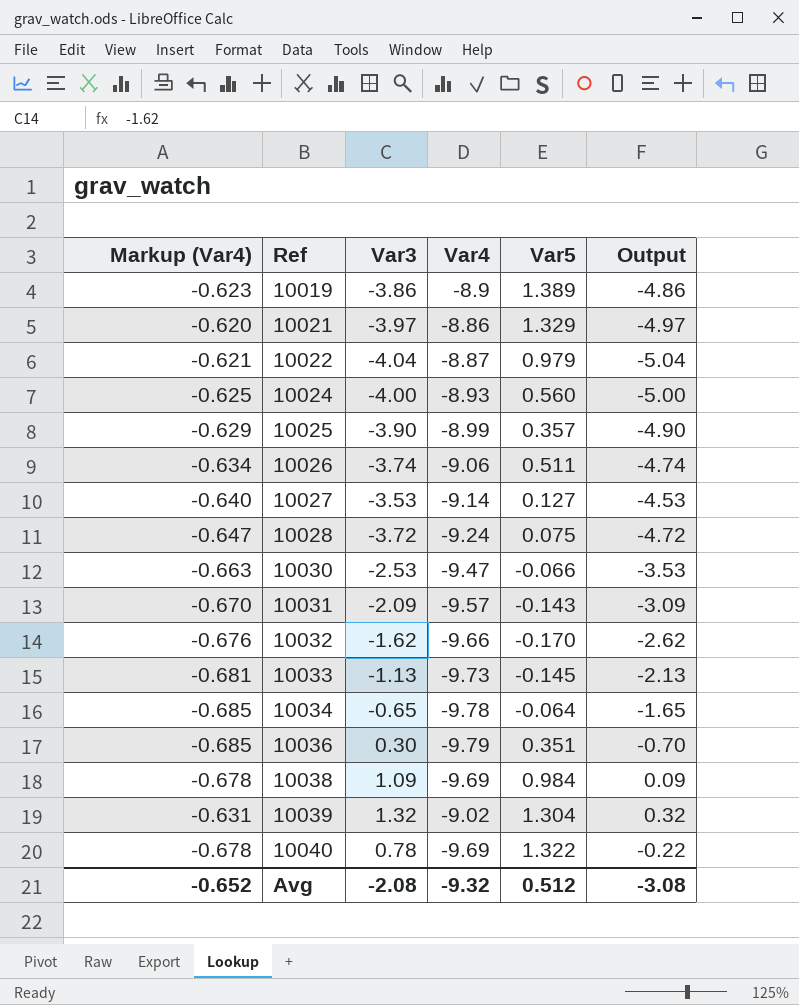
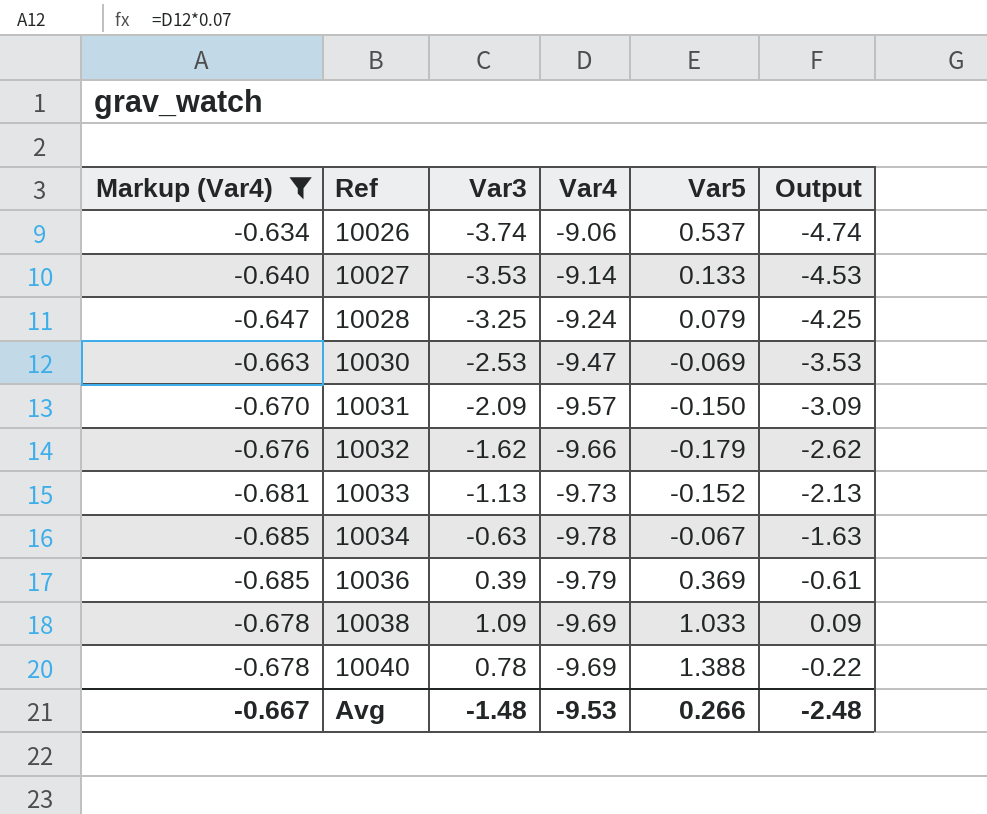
filter: none -> Markup (Var4) <= -0.634
10026 | Var5: 0.511 -> 0.537
10027 | Var5: 0.127 -> 0.133
10028 | Var3: -3.72 -> -3.25
10028 | Var5: 0.075 -> 0.079
10028 | Output: -4.72 -> -4.25
10030 | Var5: -0.066 -> -0.069
10031 | Var5: -0.143 -> -0.150
10032 | Var5: -0.170 -> -0.179
10033 | Var5: -0.145 -> -0.152
10034 | Var3: -0.65 -> -0.63
10034 | Var5: -0.064 -> -0.067
10034 | Output: -1.65 -> -1.63
10036 | Var3: 0.30 -> 0.39
10036 | Var5: 0.351 -> 0.369
10036 | Output: -0.70 -> -0.61
10038 | Var5: 0.984 -> 1.033
10040 | Var5: 1.322 -> 1.388
Avg | Markup (Var4): -0.652 -> -0.667
Avg | Var3: -2.08 -> -1.48
Avg | Var4: -9.32 -> -9.53
Avg | Var5: 0.512 -> 0.266
Avg | Output: -3.08 -> -2.48

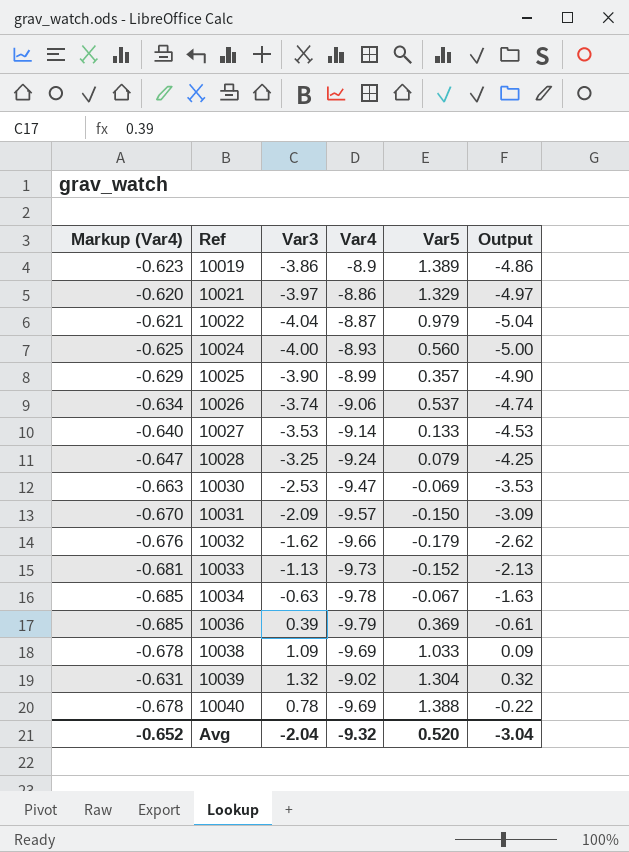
filter: Markup (Var4) <= -0.634 -> none
Avg | Markup (Var4): -0.667 -> -0.652
Avg | Var3: -1.48 -> -2.04
Avg | Var4: -9.53 -> -9.32
Avg | Var5: 0.266 -> 0.520
Avg | Output: -2.48 -> -3.04

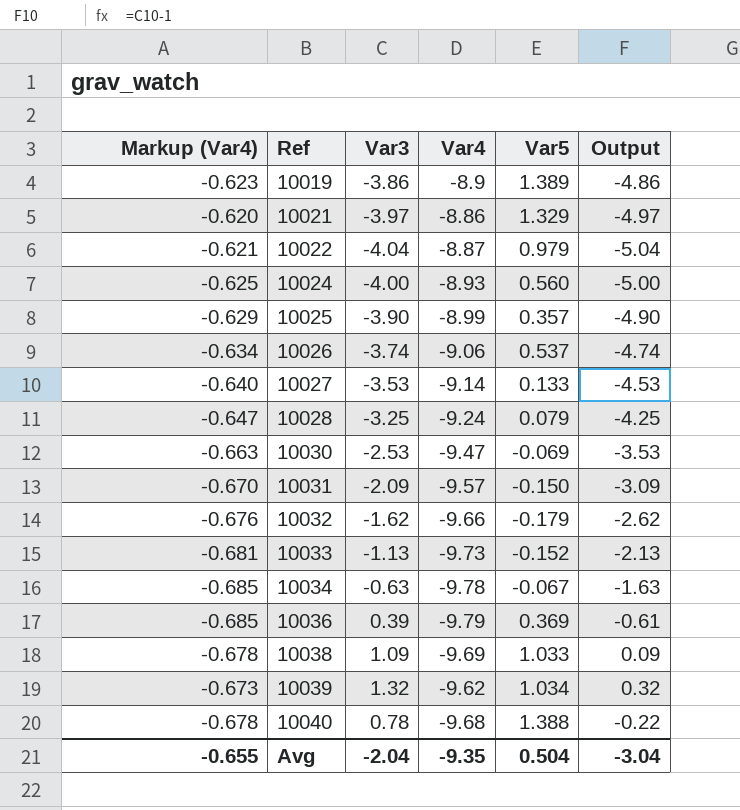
10039 | Markup (Var4): -0.631 -> -0.673
10039 | Var4: -9.02 -> -9.62
10039 | Var5: 1.304 -> 1.034
10040 | Var4: -9.69 -> -9.68
Avg | Markup (Var4): -0.652 -> -0.655
Avg | Var4: -9.32 -> -9.35
Avg | Var5: 0.520 -> 0.504

